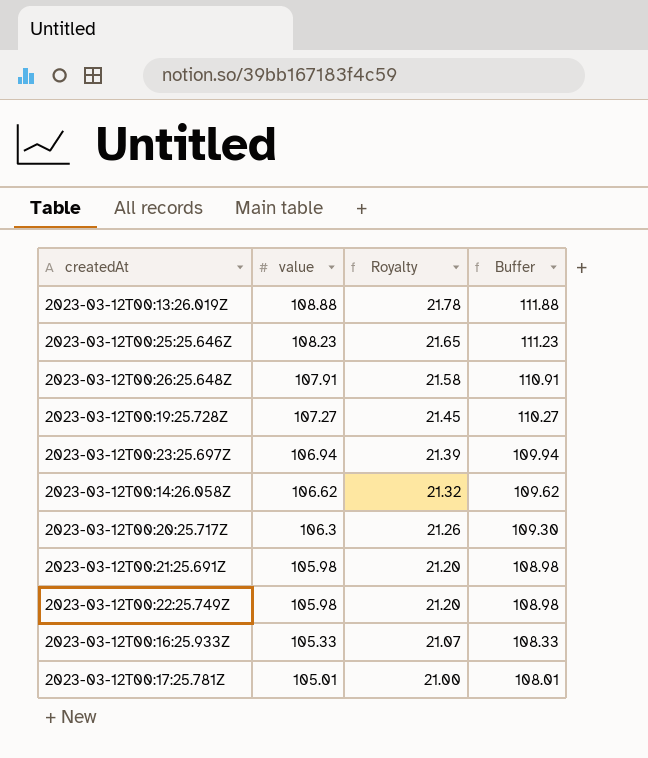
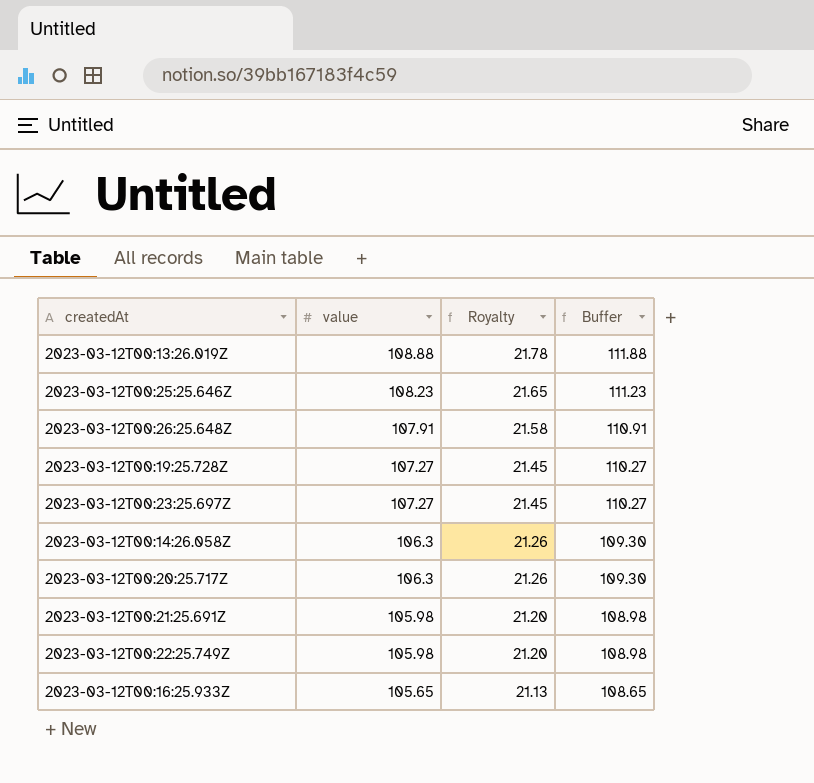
row 2023-03-12T00:17:25.781Z: 105.01 | 21.00 | 108.01 -> none
2023-03-12T00:23:25.697Z | value: 106.94 -> 107.27
2023-03-12T00:23:25.697Z | Royalty: 21.39 -> 21.45
2023-03-12T00:23:25.697Z | Buffer: 109.94 -> 110.27
2023-03-12T00:14:26.058Z | value: 106.62 -> 106.3
2023-03-12T00:14:26.058Z | Royalty: 21.32 -> 21.26
2023-03-12T00:14:26.058Z | Buffer: 109.62 -> 109.30
2023-03-12T00:16:25.933Z | value: 105.33 -> 105.65
2023-03-12T00:16:25.933Z | Royalty: 21.07 -> 21.13
2023-03-12T00:16:25.933Z | Buffer: 108.33 -> 108.65

